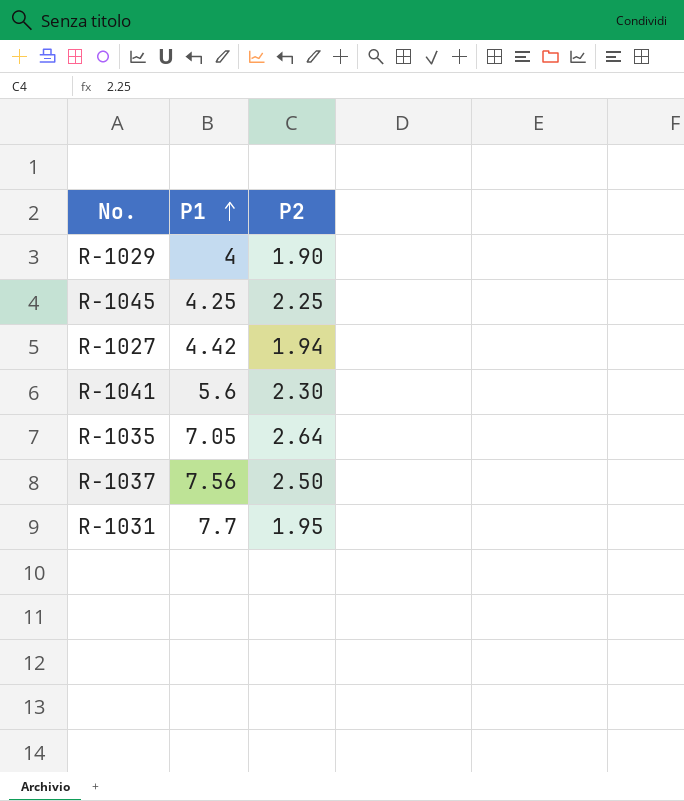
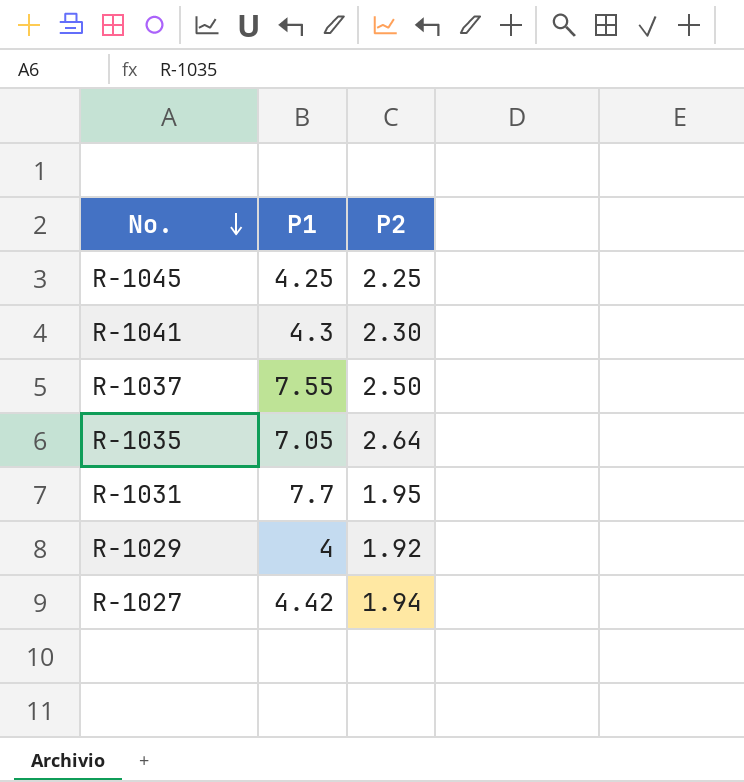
row order: P1 ascending -> No. descending
R-1041 | P1: 5.6 -> 4.3
R-1037 | P1: 7.56 -> 7.55
R-1029 | P2: 1.90 -> 1.92

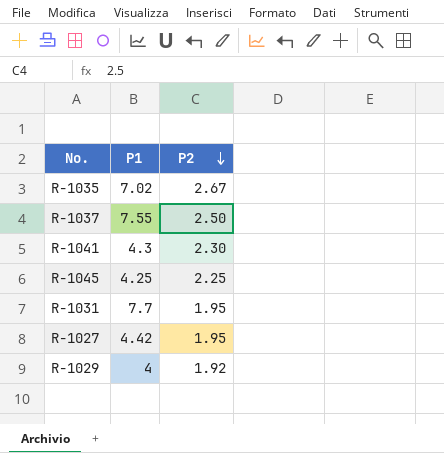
row order: No. descending -> P2 descending
R-1035 | P1: 7.05 -> 7.02
R-1035 | P2: 2.64 -> 2.67
R-1027 | P2: 1.94 -> 1.95

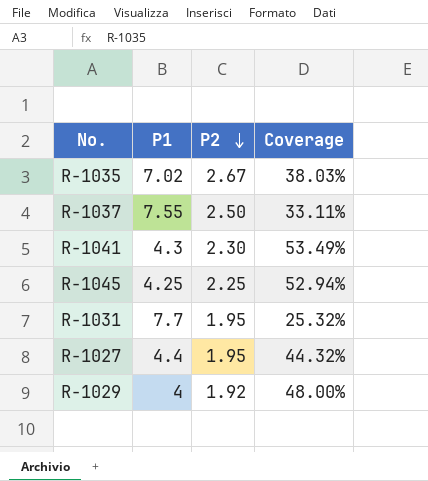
column Coverage | formula: none -> [P2] / [P1]
R-1027 | P1: 4.42 -> 4.4

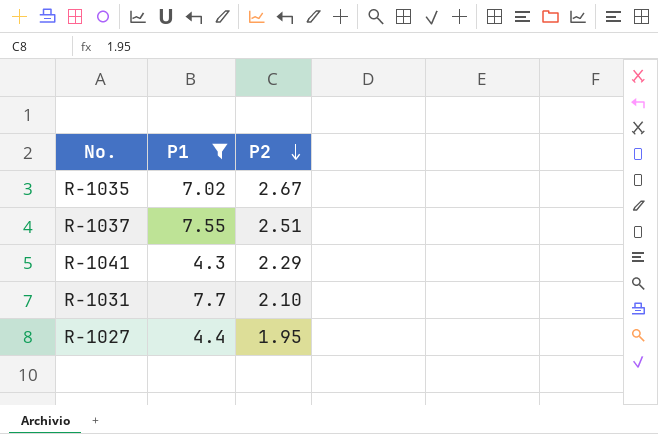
filter: none -> P1 >= 4.3
column Coverage | formula: [P2] / [P1] -> none
R-1037 | P2: 2.50 -> 2.51
R-1041 | P2: 2.30 -> 2.29
R-1031 | P2: 1.95 -> 2.10

